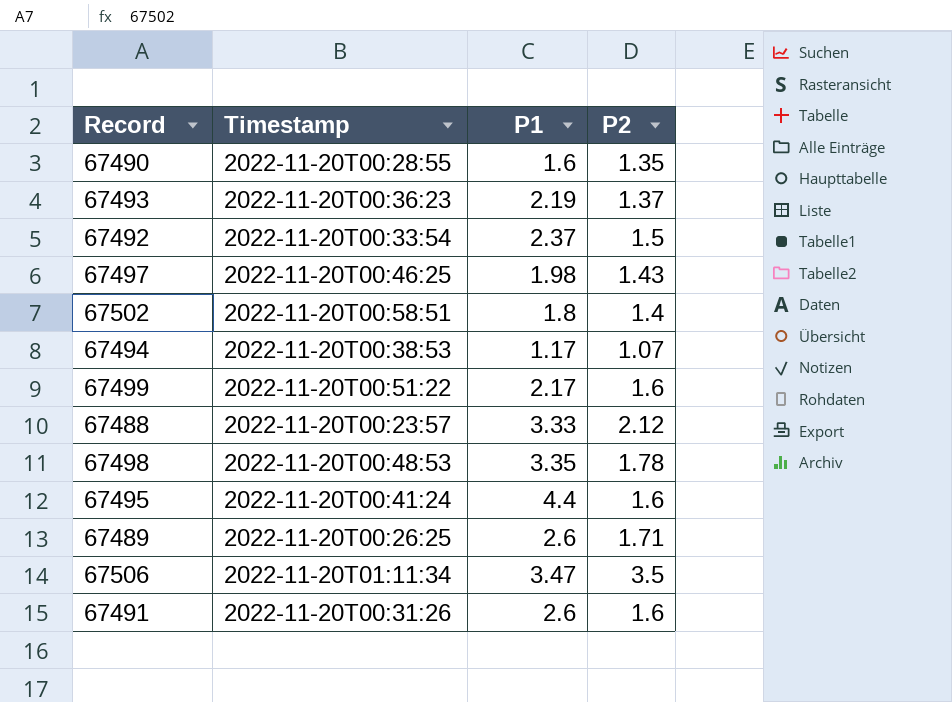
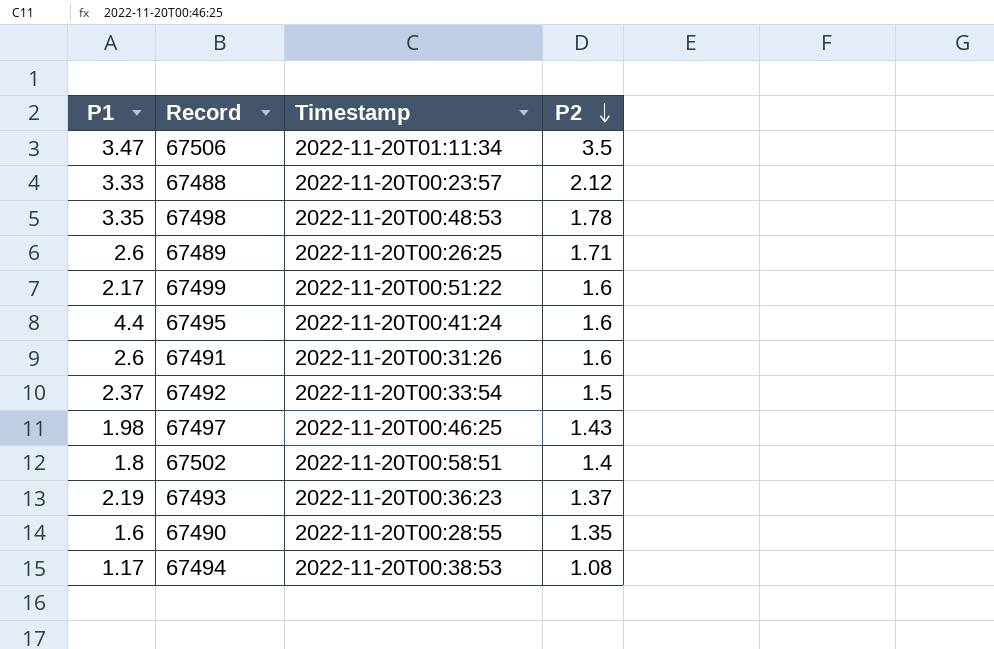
row order: none -> P2 descending
column P1 | position: 3 -> 1
67494 | P2: 1.07 -> 1.08

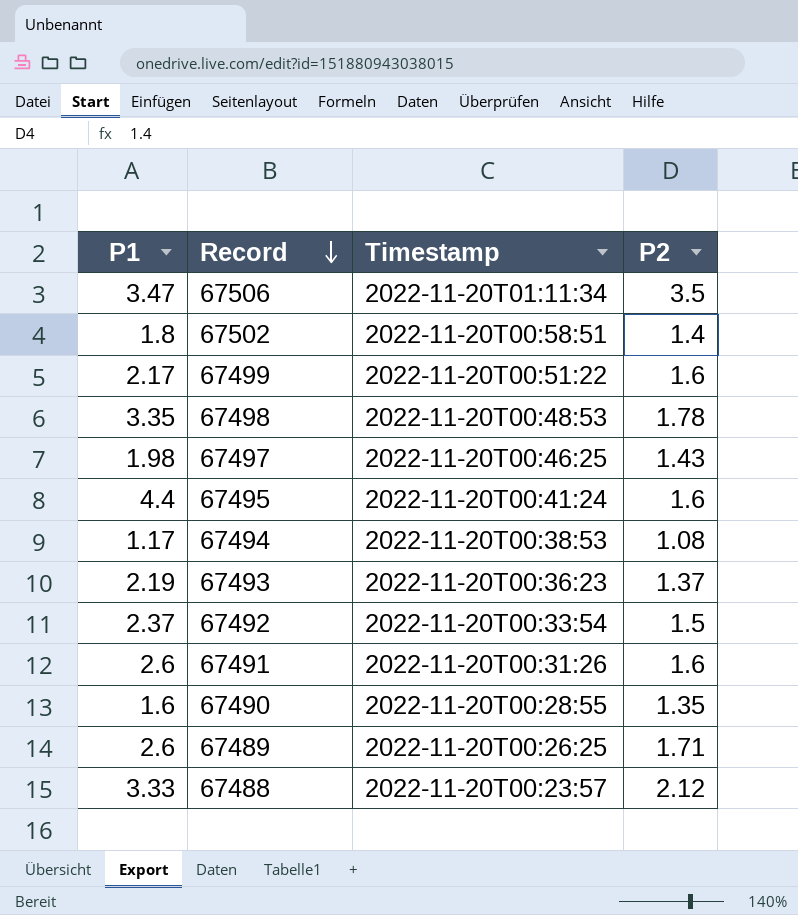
row order: P2 descending -> Record descending

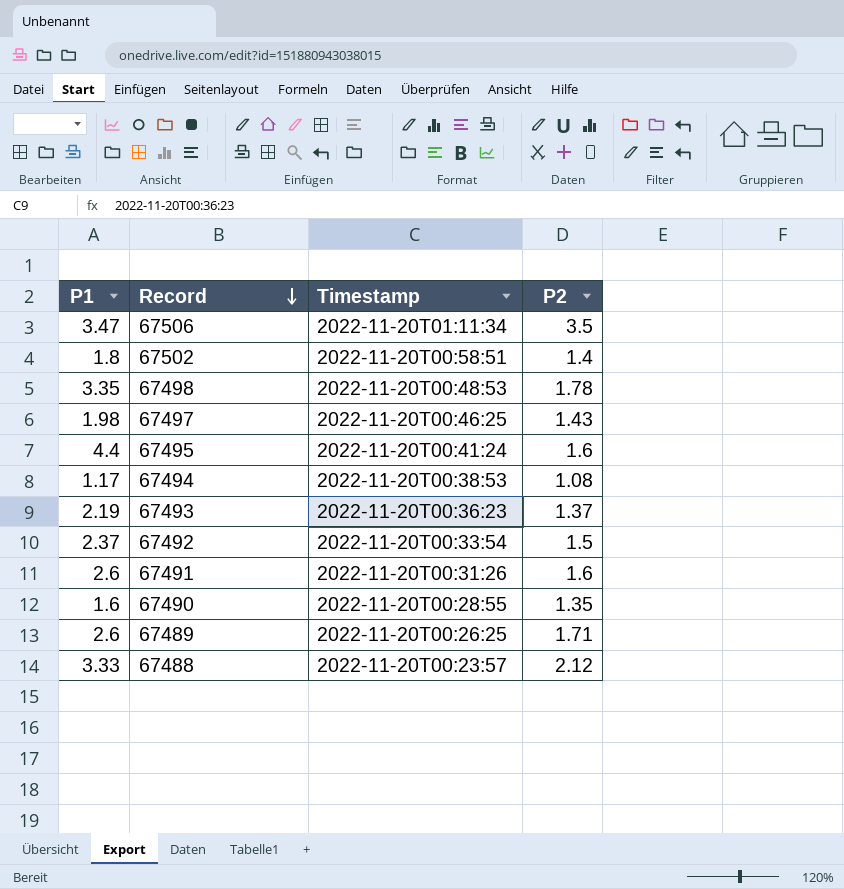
row 67499: 2.17 | 2022-11-20T00:51:22 | 1.6 -> none

